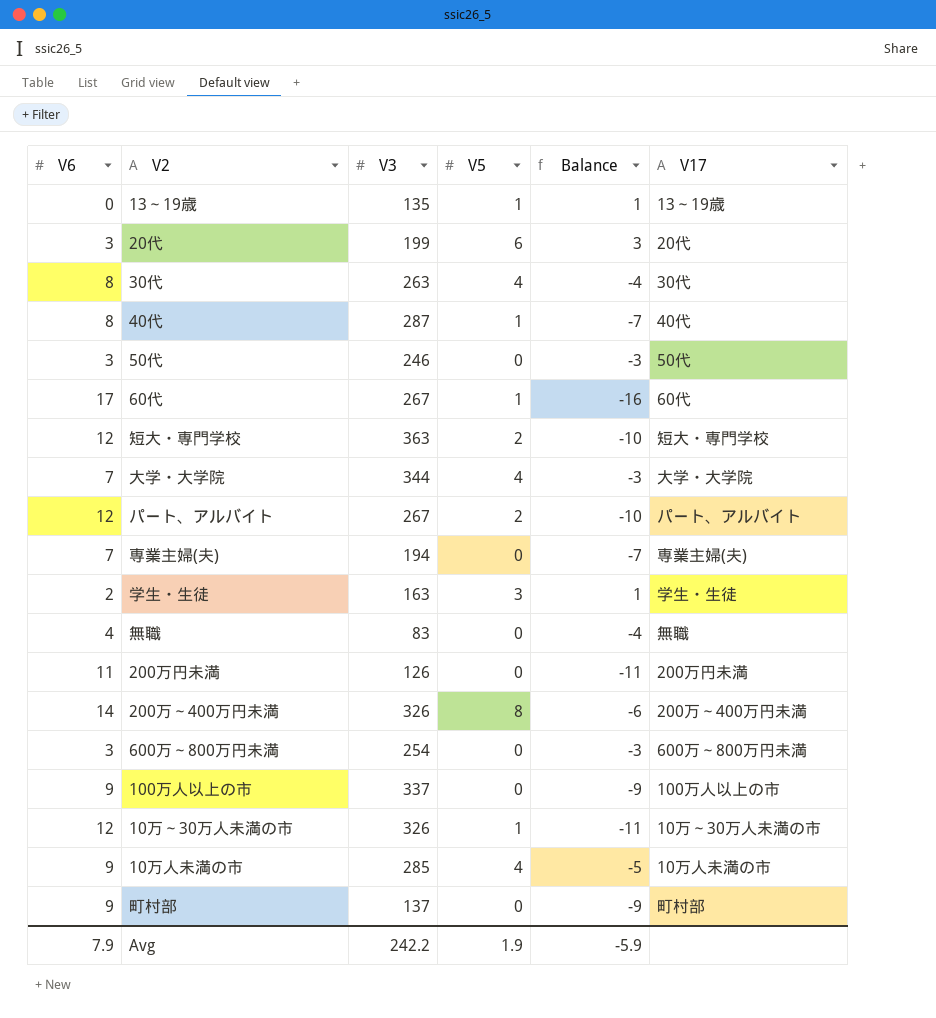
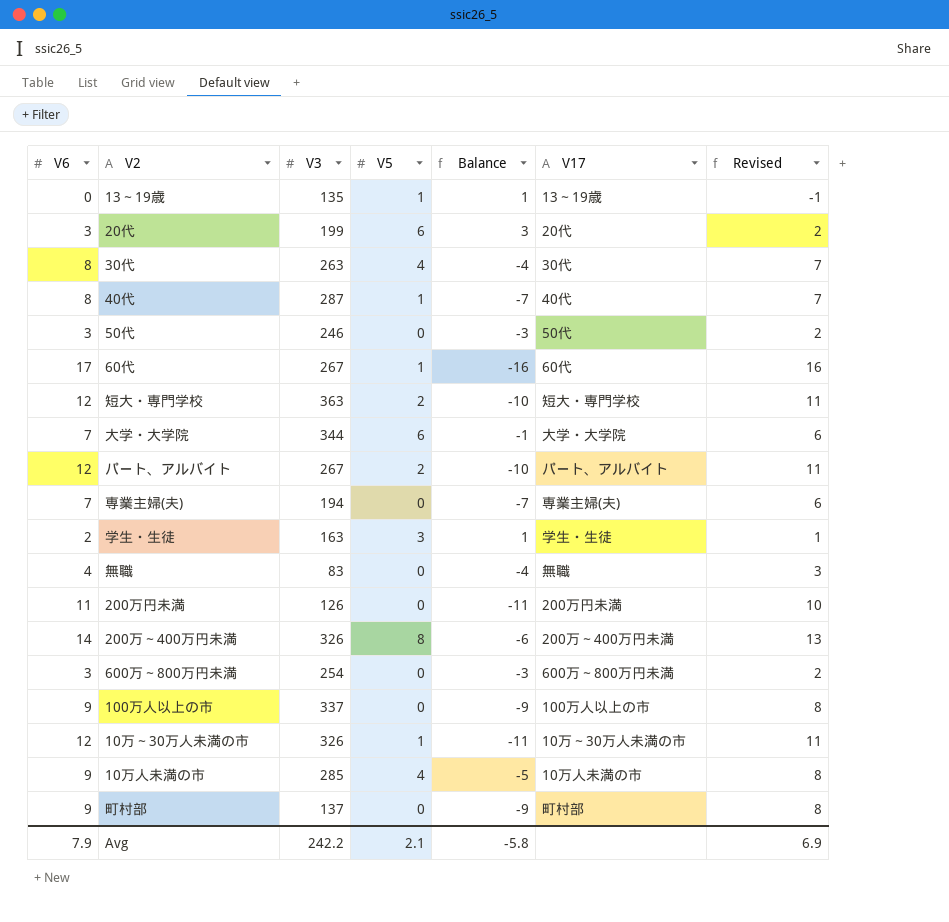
column Revised | formula: none -> [V6] - 1
大学・大学院 | V5: 4 -> 6
大学・大学院 | Balance: -3 -> -1
Avg | V5: 1.9 -> 2.1
Avg | Balance: -5.9 -> -5.8

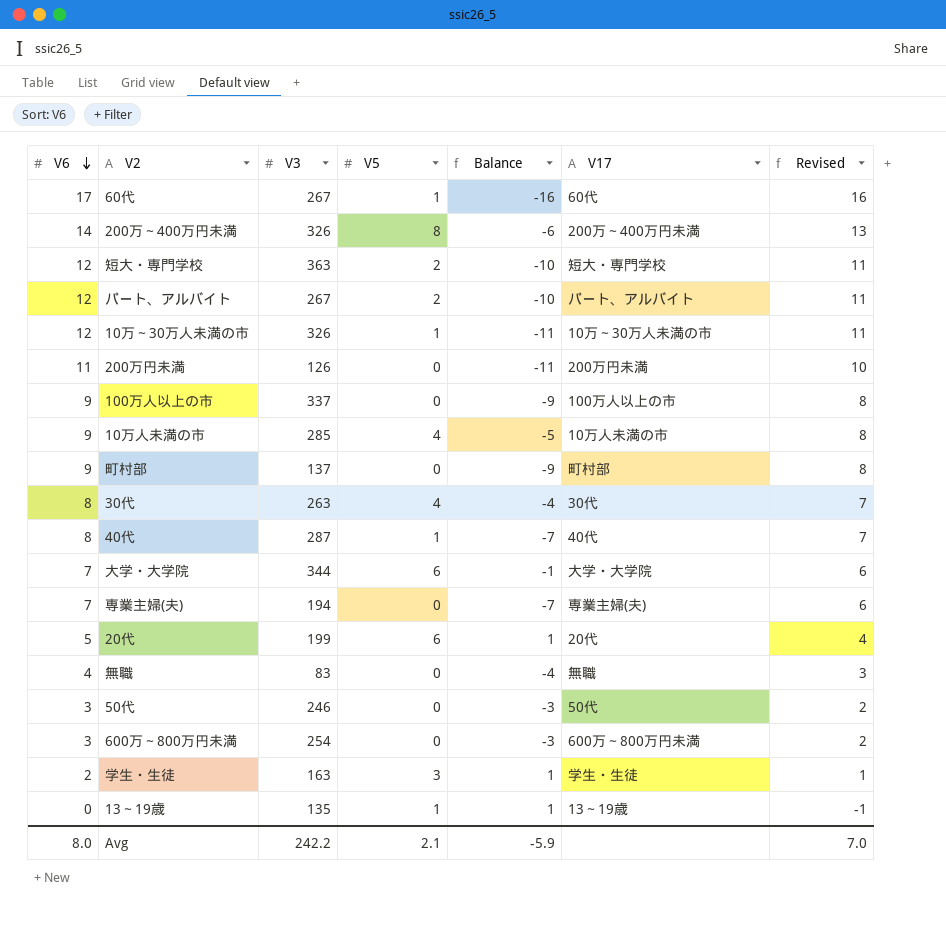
row order: none -> V6 descending
20代 | V6: 3 -> 5
20代 | Balance: 3 -> 1
20代 | Revised: 2 -> 4
Avg | V6: 7.9 -> 8.0
Avg | Balance: -5.8 -> -5.9
Avg | Revised: 6.9 -> 7.0

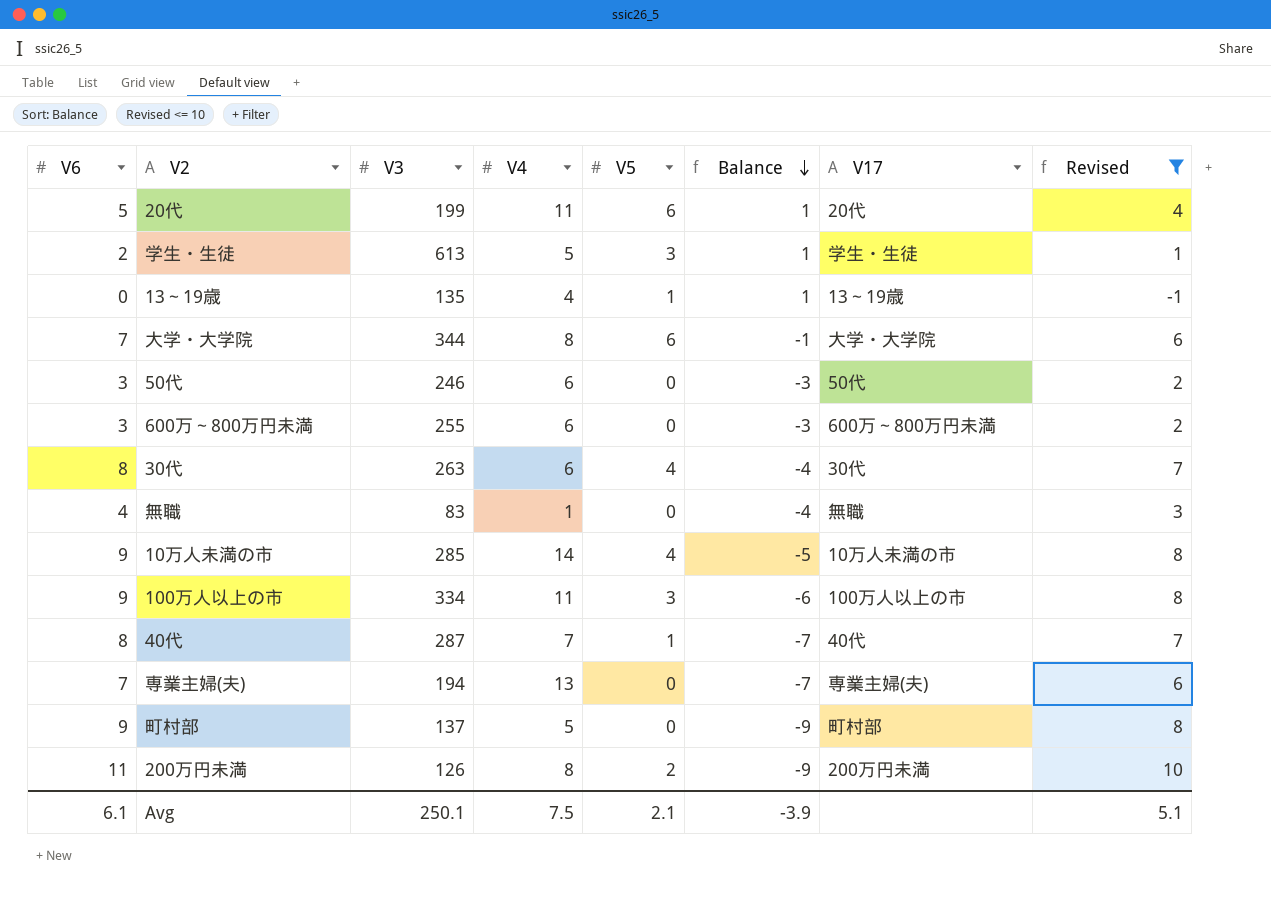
filter: none -> Revised <= 10
row order: V6 descending -> Balance descending
column V4 | position: none -> 4
学生・生徒 | V3: 163 -> 613
600万～800万円未満 | V3: 254 -> 255
100万人以上の市 | V3: 337 -> 334
100万人以上の市 | V5: 0 -> 3
100万人以上の市 | Balance: -9 -> -6
200万円未満 | V5: 0 -> 2
200万円未満 | Balance: -11 -> -9
Avg | V6: 8.0 -> 6.1
Avg | V3: 242.2 -> 250.1
Avg | Balance: -5.9 -> -3.9
Avg | Revised: 7.0 -> 5.1

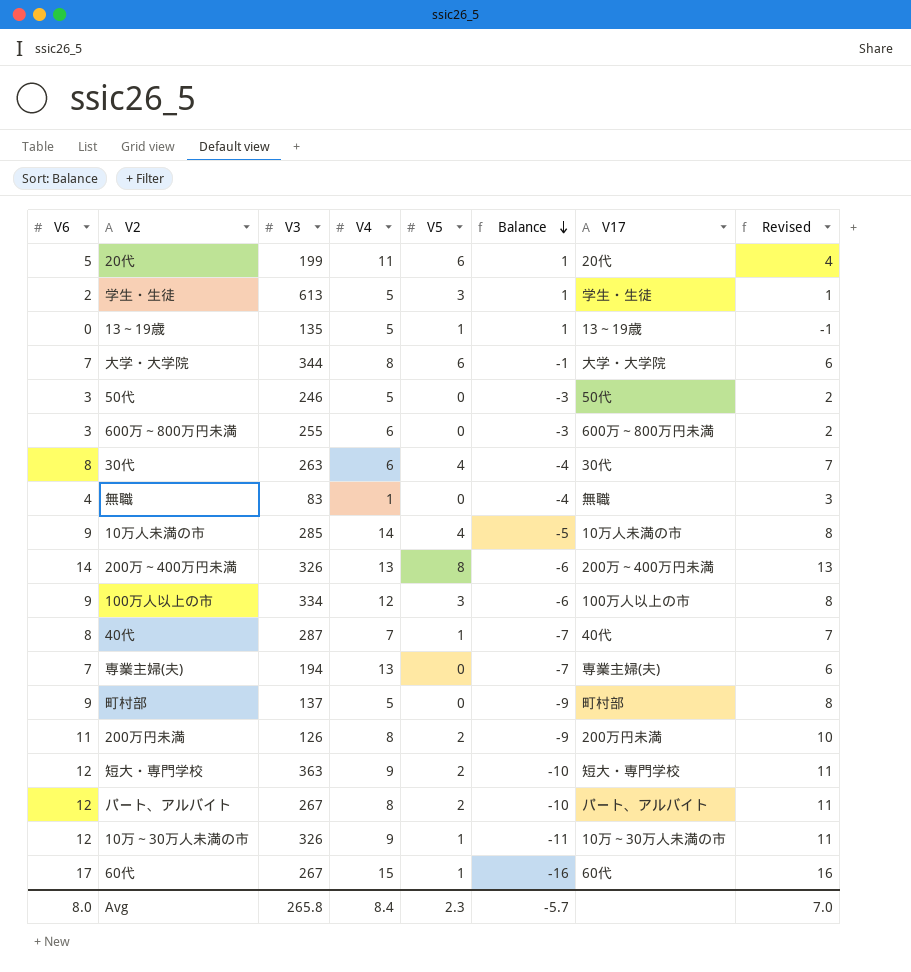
filter: Revised <= 10 -> none
13～19歳 | V4: 4 -> 5
50代 | V4: 6 -> 5
100万人以上の市 | V4: 11 -> 12
Avg | V6: 6.1 -> 8.0
Avg | V3: 250.1 -> 265.8
Avg | V4: 7.5 -> 8.4
Avg | V5: 2.1 -> 2.3
Avg | Balance: -3.9 -> -5.7
Avg | Revised: 5.1 -> 7.0

